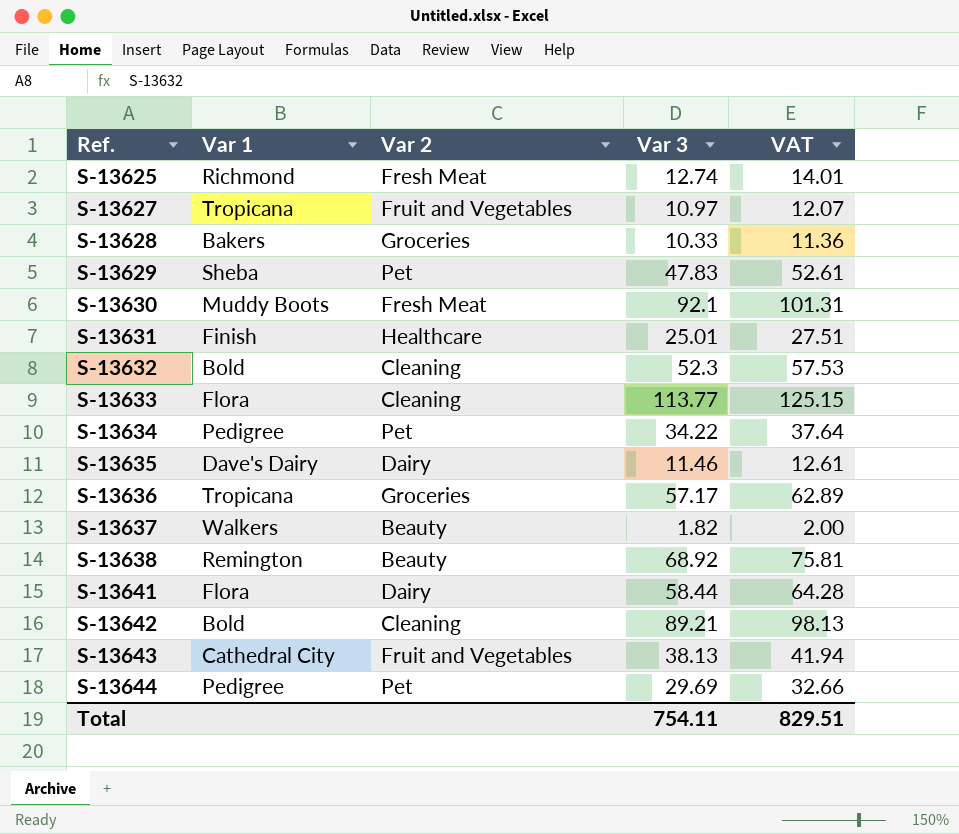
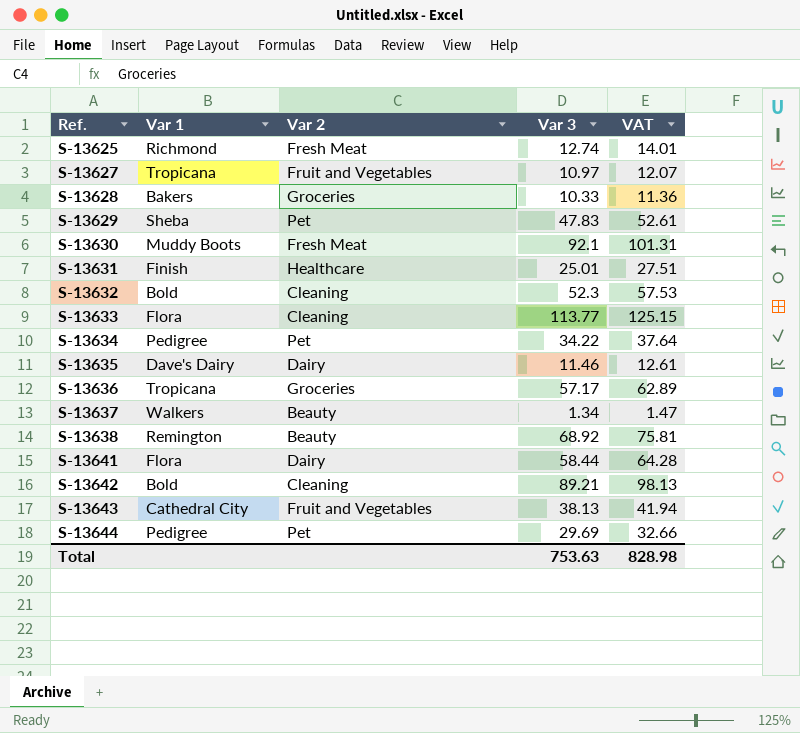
S-13637 | Var 3: 1.82 -> 1.34
S-13637 | VAT: 2.00 -> 1.47
Total | Var 3: 754.11 -> 753.63
Total | VAT: 829.51 -> 828.98

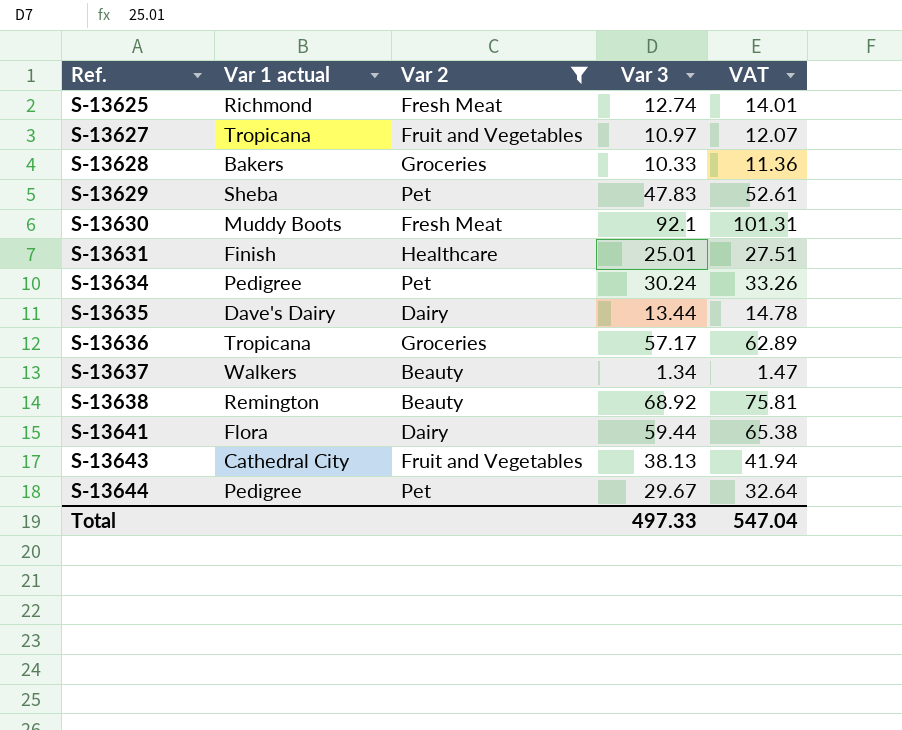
filter: none -> Var 2 != Cleaning
column name: Var 1 -> Var 1 actual
S-13634 | Var 3: 34.22 -> 30.24
S-13634 | VAT: 37.64 -> 33.26
S-13635 | Var 3: 11.46 -> 13.44
S-13635 | VAT: 12.61 -> 14.78
S-13641 | Var 3: 58.44 -> 59.44
S-13641 | VAT: 64.28 -> 65.38
S-13644 | Var 3: 29.69 -> 29.67
S-13644 | VAT: 32.66 -> 32.64
Total | Var 3: 753.63 -> 497.33
Total | VAT: 828.98 -> 547.04

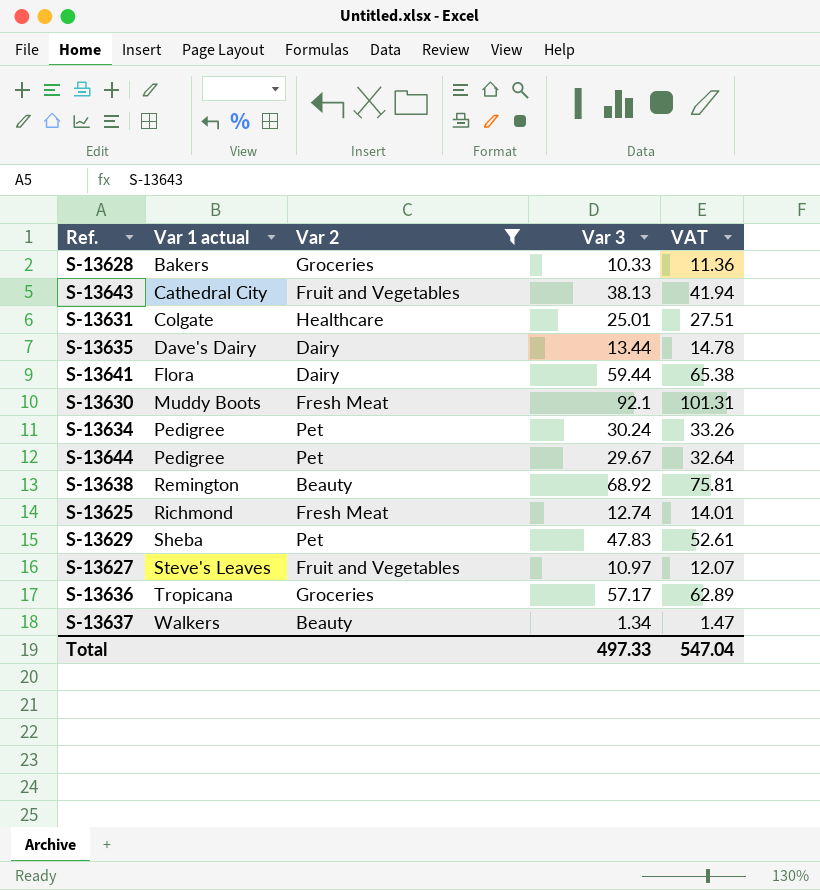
row order: Ref. ascending -> Var 1 actual ascending
S-13631 | Var 1 actual: Finish -> Colgate
S-13627 | Var 1 actual: Tropicana -> Steve's Leaves

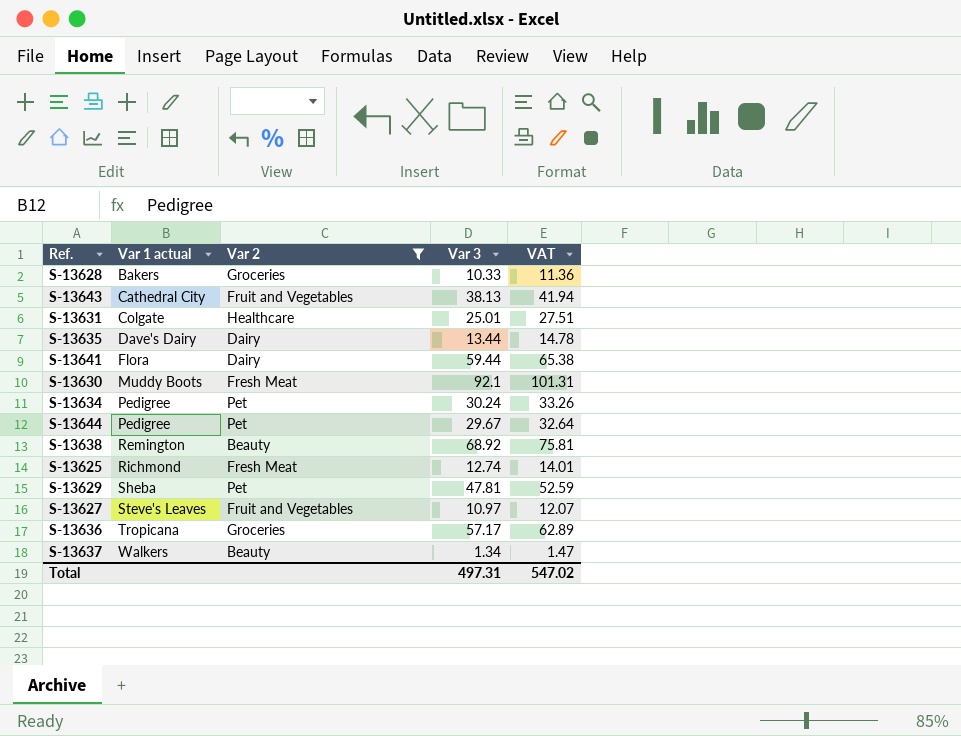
S-13629 | Var 3: 47.83 -> 47.81
S-13629 | VAT: 52.61 -> 52.59
Total | Var 3: 497.33 -> 497.31
Total | VAT: 547.04 -> 547.02

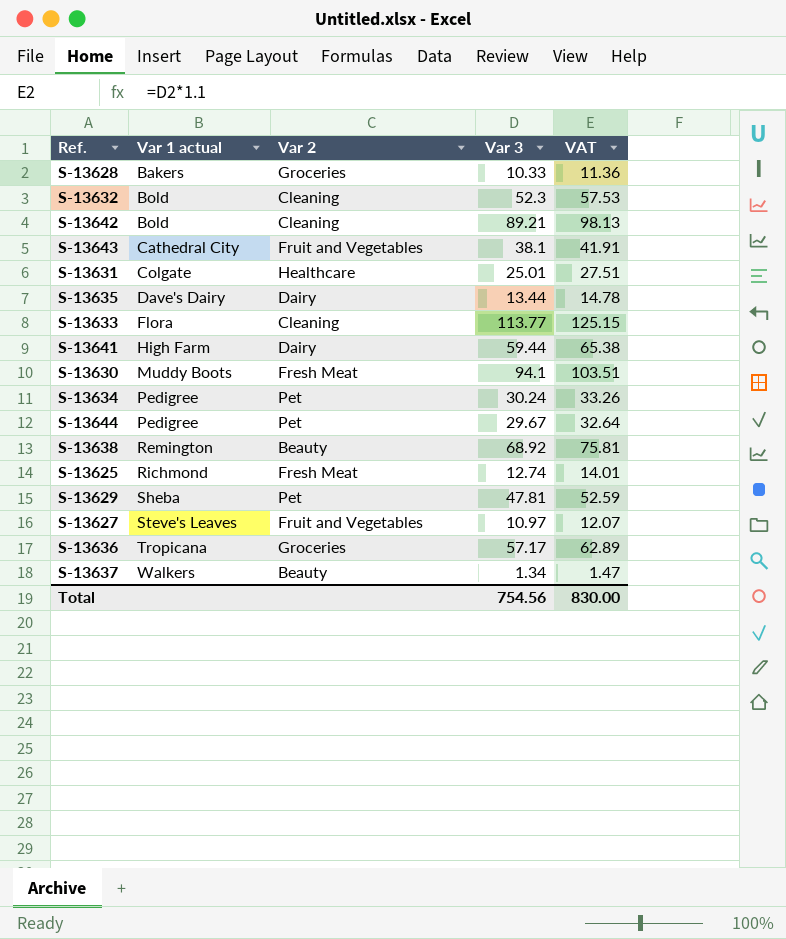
filter: Var 2 != Cleaning -> none
S-13643 | Var 3: 38.13 -> 38.1
S-13643 | VAT: 41.94 -> 41.91
S-13641 | Var 1 actual: Flora -> High Farm
S-13630 | Var 3: 92.1 -> 94.1
S-13630 | VAT: 101.31 -> 103.51
Total | Var 3: 497.31 -> 754.56
Total | VAT: 547.02 -> 830.00

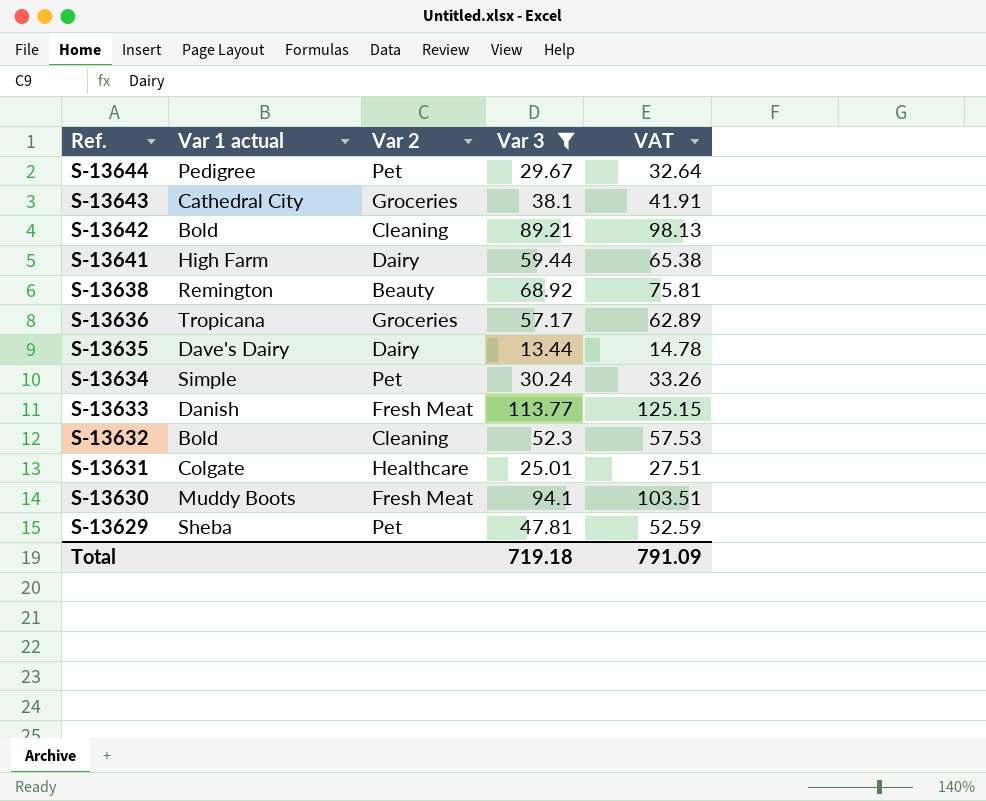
filter: none -> Var 3 >= 13.44
row order: Var 1 actual ascending -> Ref. descending
S-13643 | Var 2: Fruit and Vegetables -> Groceries
S-13634 | Var 1 actual: Pedigree -> Simple
S-13633 | Var 1 actual: Flora -> Danish
S-13633 | Var 2: Cleaning -> Fresh Meat
Total | Var 3: 754.56 -> 719.18
Total | VAT: 830.00 -> 791.09

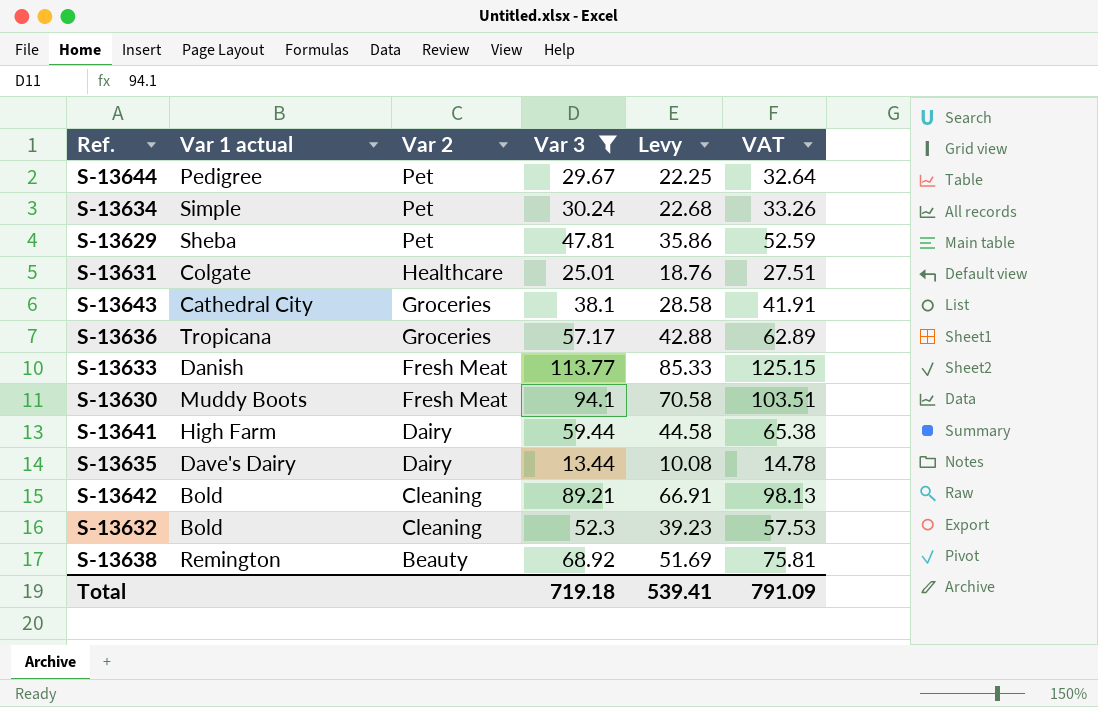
row order: Ref. descending -> Var 2 descending
column Levy | formula: none -> [Var 3] * 0.75

